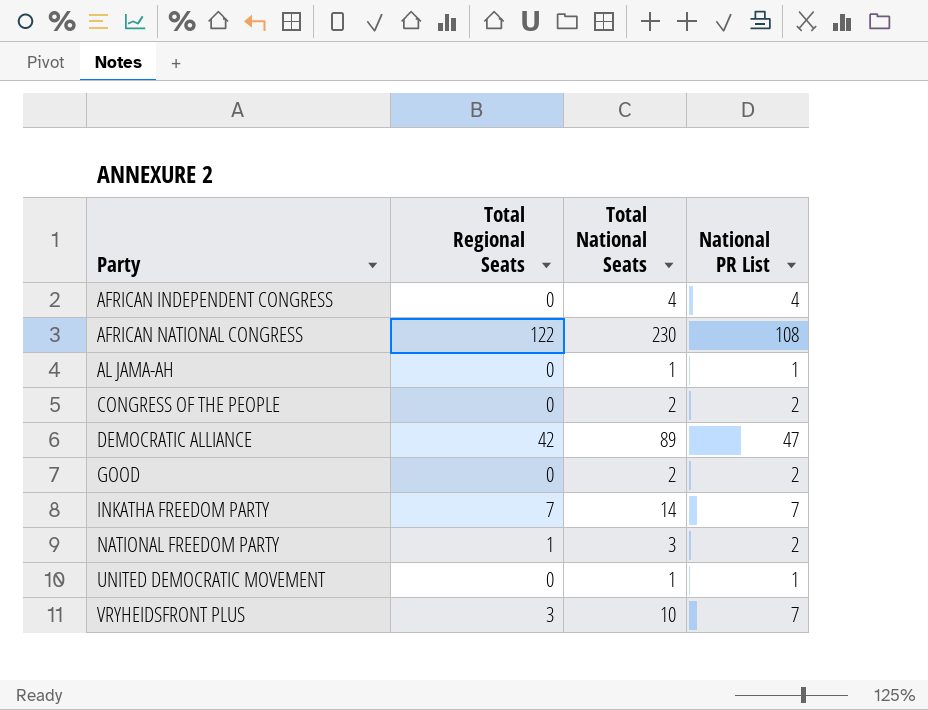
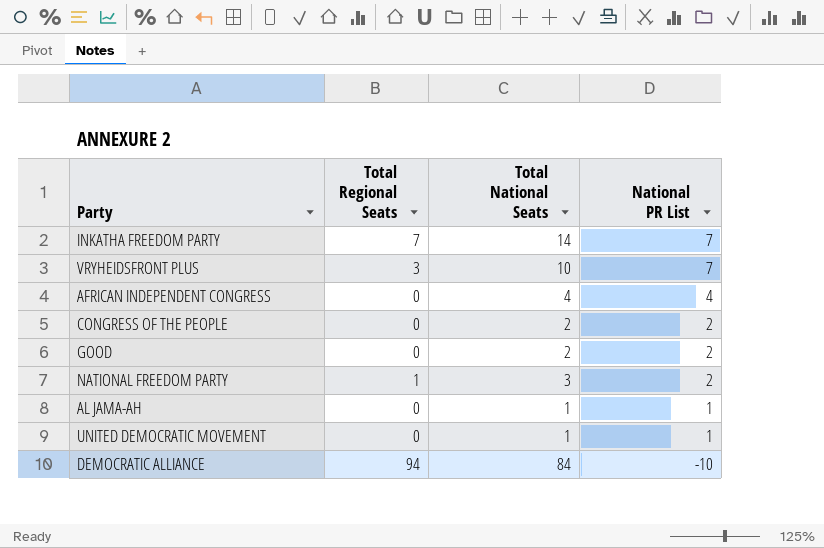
row order: Party ascending -> National PR List descending
row AFRICAN NATIONAL CONGRESS: 122 | 230 | 108 -> none
DEMOCRATIC ALLIANCE | Total Regional Seats: 42 -> 94
DEMOCRATIC ALLIANCE | Total National Seats: 89 -> 84
DEMOCRATIC ALLIANCE | National PR List: 47 -> -10

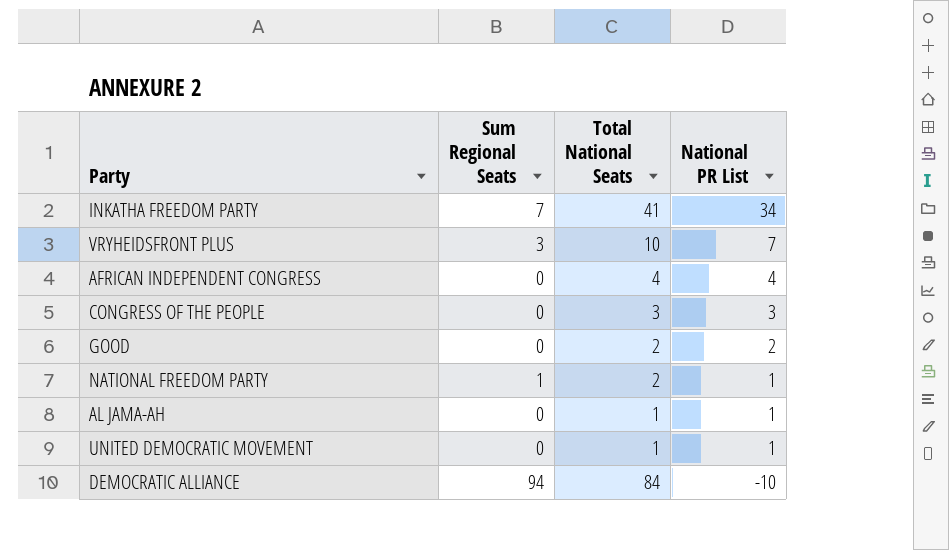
column name: Total Regional Seats -> Sum Regional Seats
INKATHA FREEDOM PARTY | Total National Seats: 14 -> 41
INKATHA FREEDOM PARTY | National PR List: 7 -> 34
CONGRESS OF THE PEOPLE | Total National Seats: 2 -> 3
CONGRESS OF THE PEOPLE | National PR List: 2 -> 3
NATIONAL FREEDOM PARTY | Total National Seats: 3 -> 2
NATIONAL FREEDOM PARTY | National PR List: 2 -> 1

